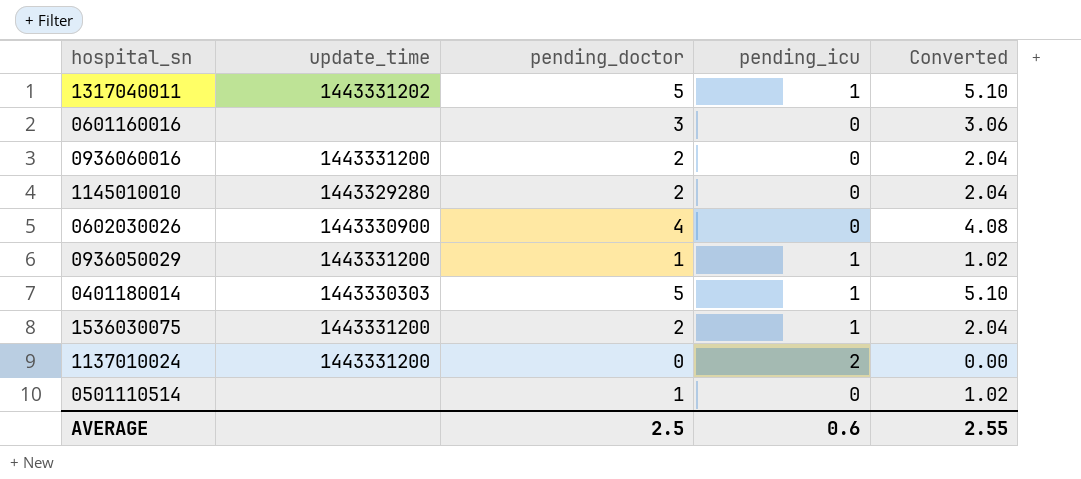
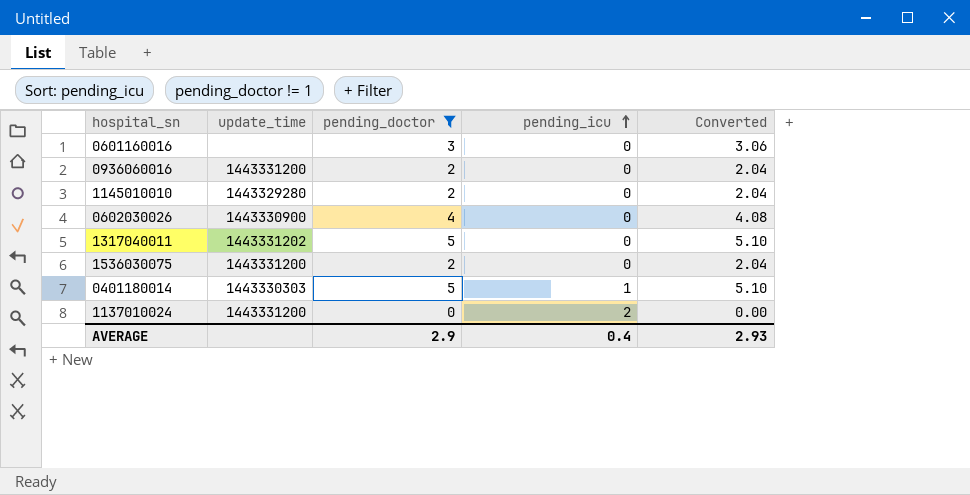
filter: none -> pending_doctor != 1
row order: none -> pending_icu ascending
1317040011 | pending_icu: 1 -> 0
1536030075 | pending_icu: 1 -> 0
AVERAGE | pending_doctor: 2.5 -> 2.9
AVERAGE | pending_icu: 0.6 -> 0.4
AVERAGE | Converted: 2.55 -> 2.93

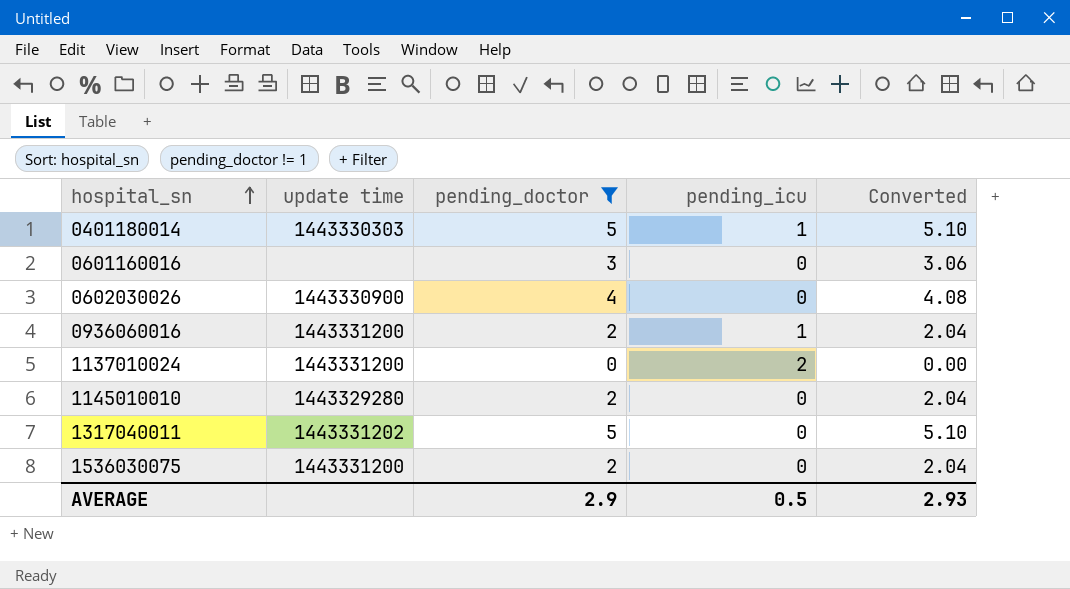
row order: pending_icu ascending -> hospital_sn ascending
column name: update_time -> update time
0936060016 | pending_icu: 0 -> 1
AVERAGE | pending_icu: 0.4 -> 0.5

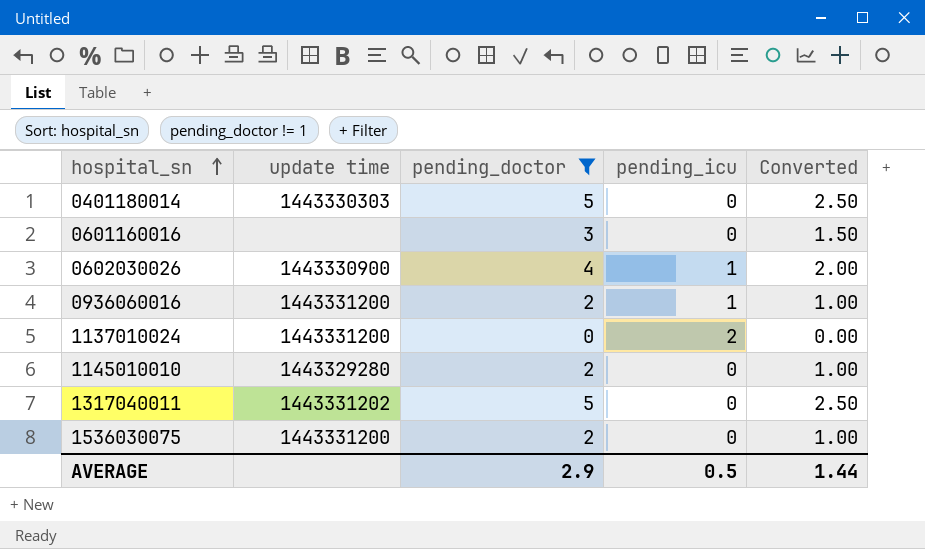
column Converted | formula: [pending_doctor] * 1.02 -> [pending_doctor] * 0.5
0401180014 | pending_icu: 1 -> 0
0602030026 | pending_icu: 0 -> 1
AVERAGE | Converted: 2.93 -> 1.44

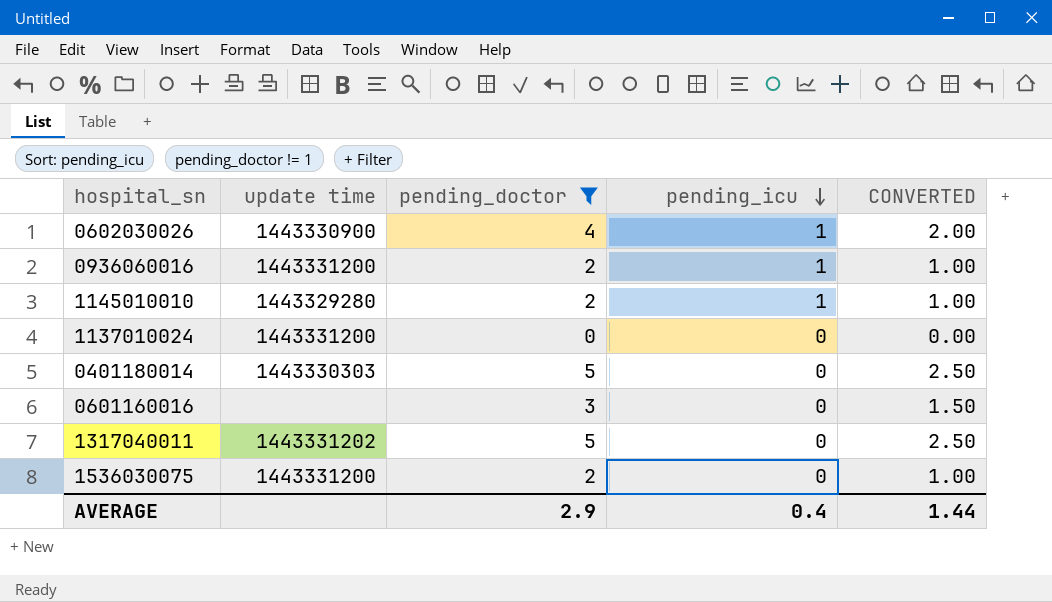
row order: hospital_sn ascending -> pending_icu descending
column name: Converted -> CONVERTED
1145010010 | pending_icu: 0 -> 1
1137010024 | pending_icu: 2 -> 0
AVERAGE | pending_icu: 0.5 -> 0.4

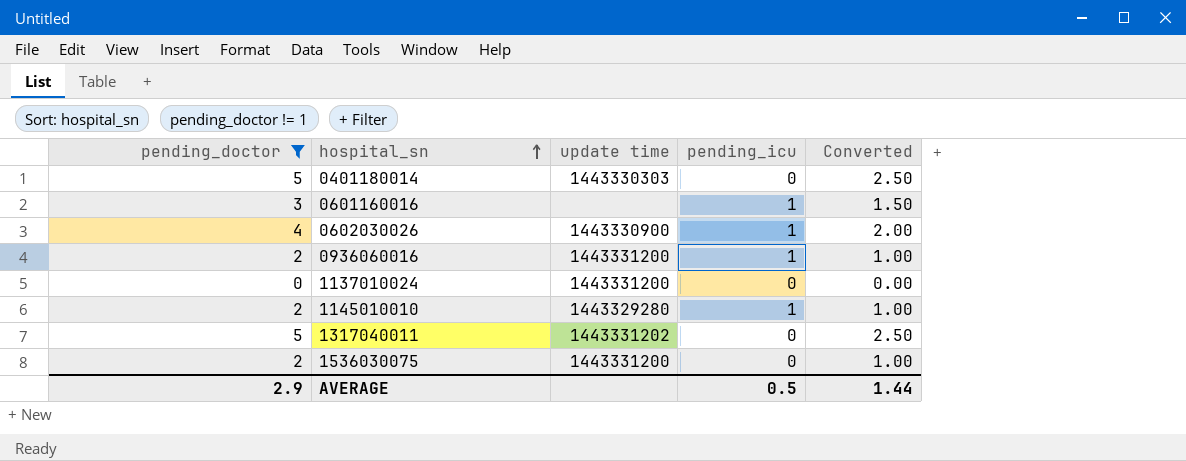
row order: pending_icu descending -> hospital_sn ascending
column pending_doctor | position: 3 -> 1
column name: CONVERTED -> Converted
0601160016 | pending_icu: 0 -> 1
AVERAGE | pending_icu: 0.4 -> 0.5

